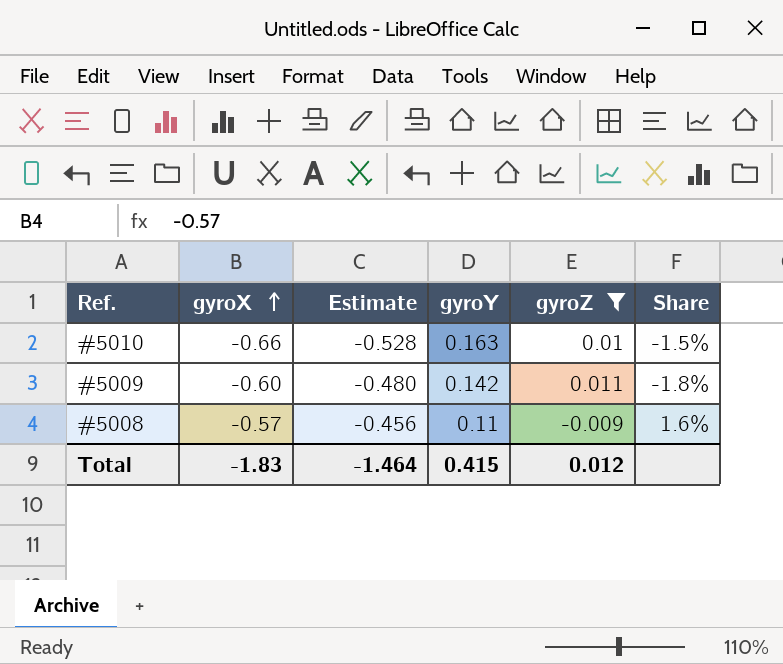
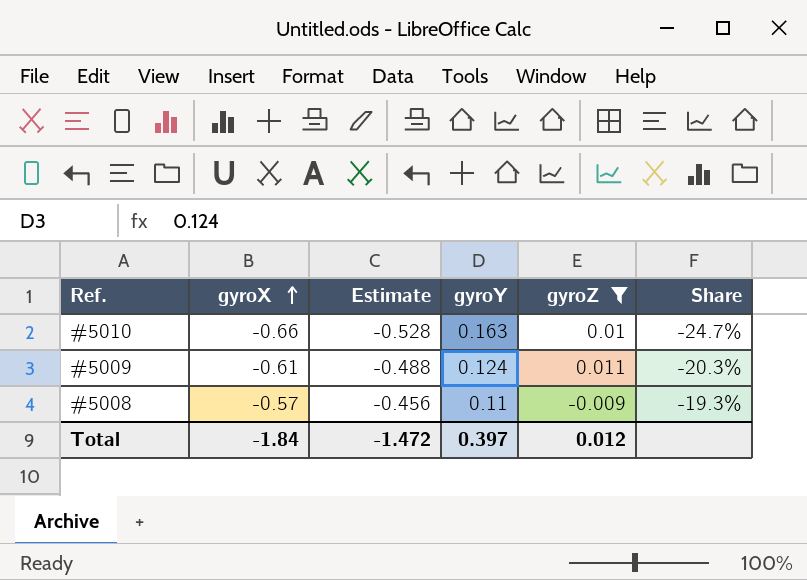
column Share | formula: [gyroZ] / [gyroX] -> [gyroY] / [gyroX]
#5009 | gyroX: -0.60 -> -0.61
#5009 | Estimate: -0.480 -> -0.488
#5009 | gyroY: 0.142 -> 0.124
Total | gyroX: -1.83 -> -1.84
Total | Estimate: -1.464 -> -1.472
Total | gyroY: 0.415 -> 0.397

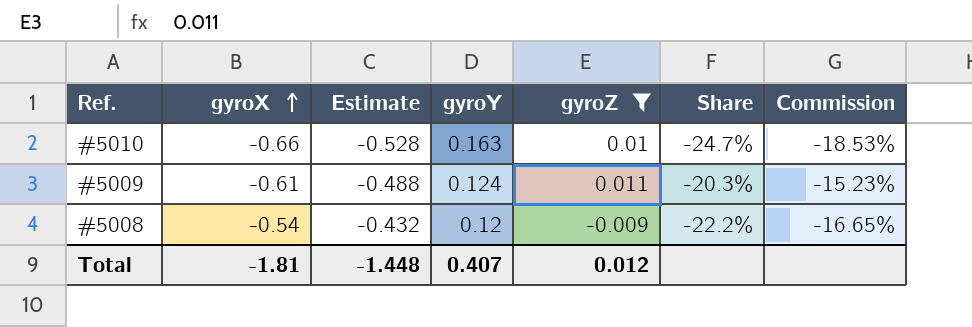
column Commission | formula: none -> [Share] * 0.75
#5008 | gyroX: -0.57 -> -0.54
#5008 | Estimate: -0.456 -> -0.432
#5008 | gyroY: 0.11 -> 0.12
#5008 | Share: -19.3% -> -22.2%
Total | gyroX: -1.84 -> -1.81
Total | Estimate: -1.472 -> -1.448
Total | gyroY: 0.397 -> 0.407

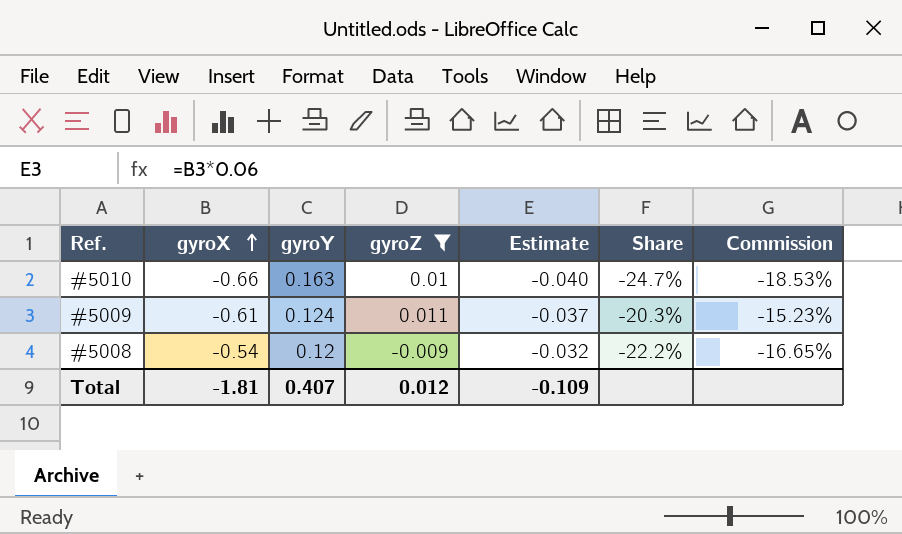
column Estimate | formula: [gyroX] * 0.8 -> [gyroX] * 0.06
column Estimate | position: 3 -> 5
Total | Estimate: -1.448 -> -0.109

